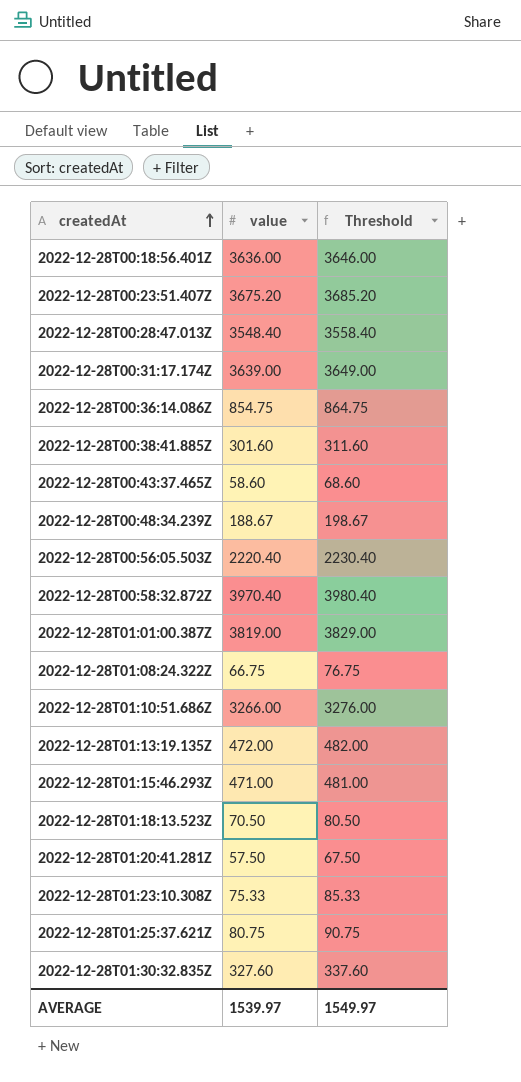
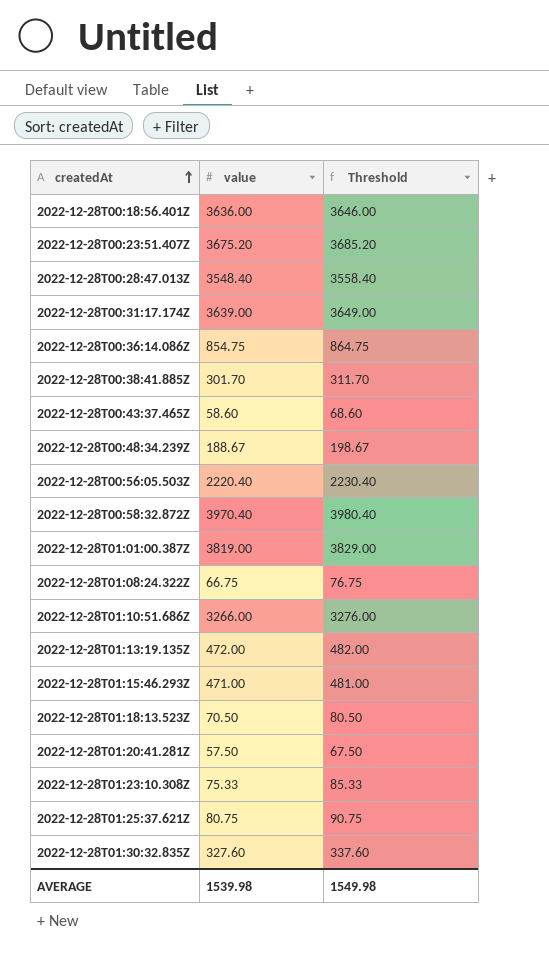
2022-12-28T00:38:41.885Z | value: 301.60 -> 301.70
2022-12-28T00:38:41.885Z | Threshold: 311.60 -> 311.70
AVERAGE | value: 1539.97 -> 1539.98
AVERAGE | Threshold: 1549.97 -> 1549.98

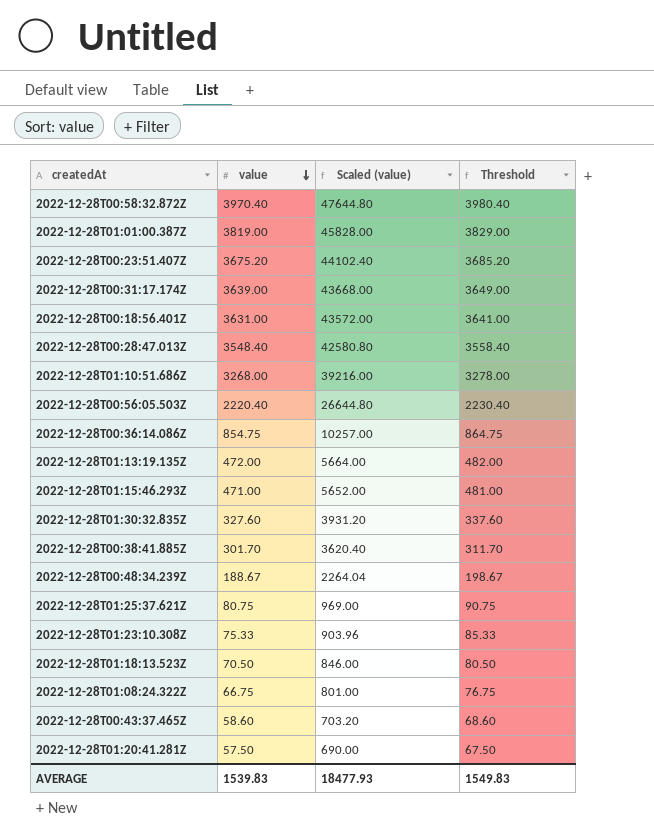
row order: createdAt ascending -> value descending
column Scaled (value) | formula: none -> [value] * 12
2022-12-28T00:18:56.401Z | value: 3636.00 -> 3631.00
2022-12-28T00:18:56.401Z | Threshold: 3646.00 -> 3641.00
2022-12-28T01:10:51.686Z | value: 3266.00 -> 3268.00
2022-12-28T01:10:51.686Z | Threshold: 3276.00 -> 3278.00
AVERAGE | value: 1539.98 -> 1539.83
AVERAGE | Threshold: 1549.98 -> 1549.83

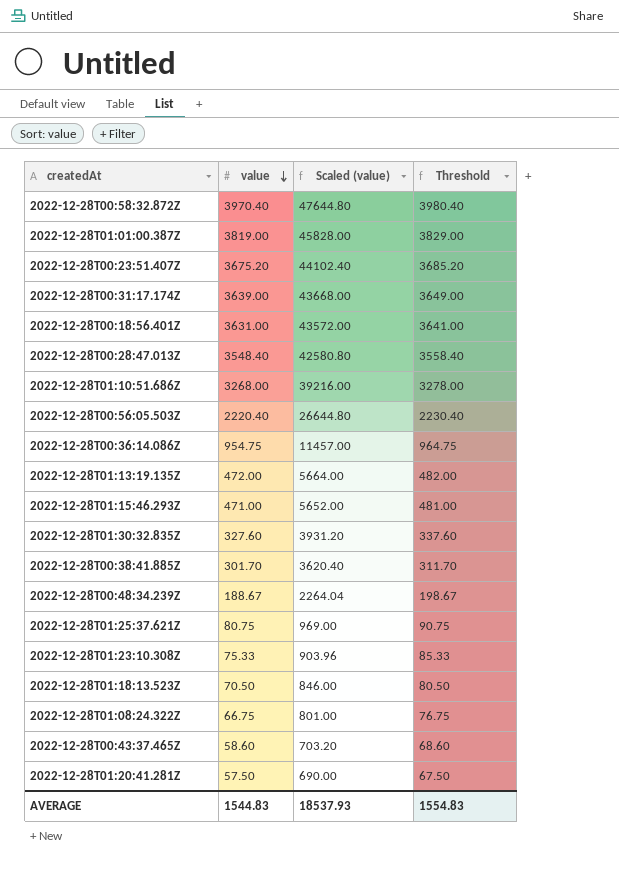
2022-12-28T00:36:14.086Z | value: 854.75 -> 954.75
2022-12-28T00:36:14.086Z | Scaled (value): 10257.00 -> 11457.00
2022-12-28T00:36:14.086Z | Threshold: 864.75 -> 964.75
AVERAGE | value: 1539.83 -> 1544.83
AVERAGE | Scaled (value): 18477.93 -> 18537.93
AVERAGE | Threshold: 1549.83 -> 1554.83

